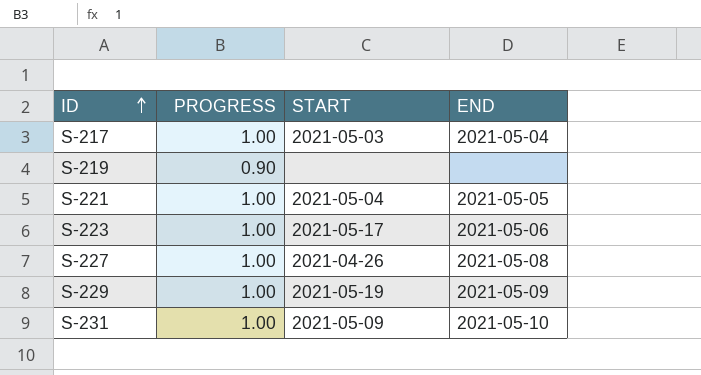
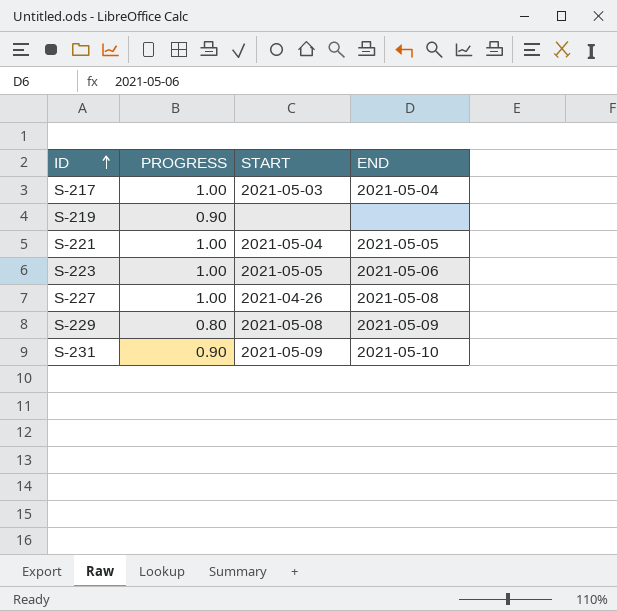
S-223 | START: 2021-05-17 -> 2021-05-05
S-229 | PROGRESS: 1.00 -> 0.80
S-229 | START: 2021-05-19 -> 2021-05-08
S-231 | PROGRESS: 1.00 -> 0.90

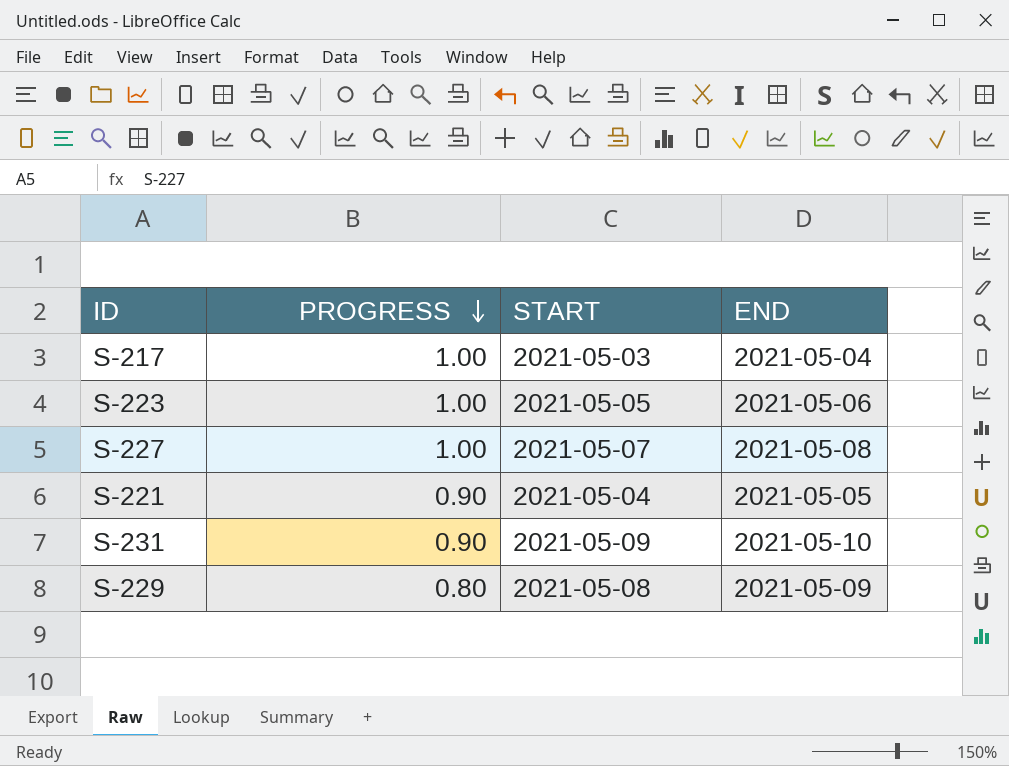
row order: ID ascending -> PROGRESS descending
row S-219: 0.90 | none | none -> none
S-227 | START: 2021-04-26 -> 2021-05-07
S-221 | PROGRESS: 1.00 -> 0.90

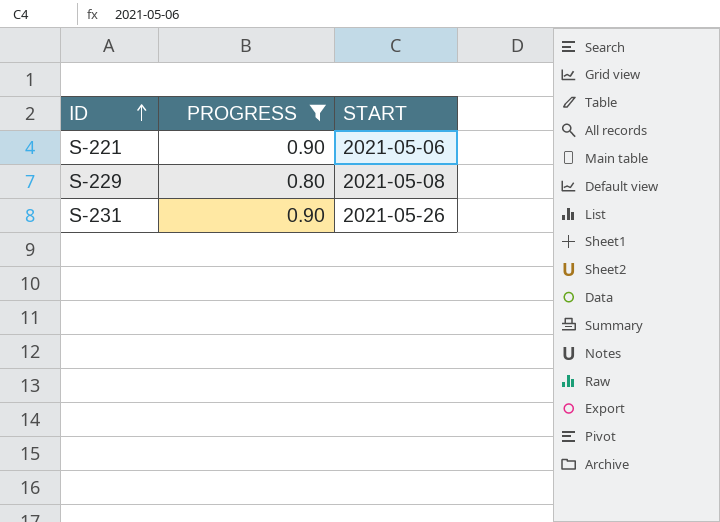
filter: none -> PROGRESS != 1.00
row order: PROGRESS descending -> ID ascending
column END | position: 4 -> none
S-221 | START: 2021-05-04 -> 2021-05-06
S-231 | START: 2021-05-09 -> 2021-05-26

